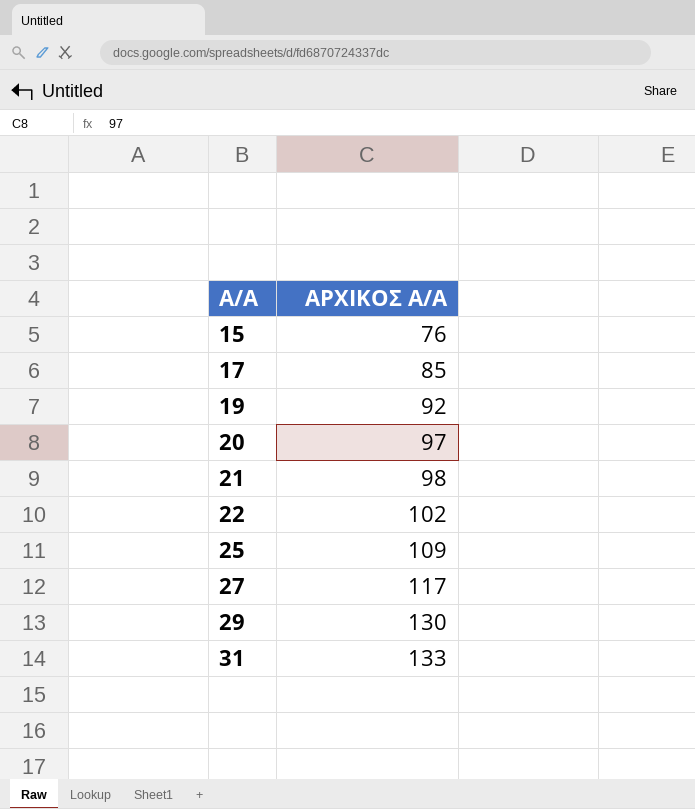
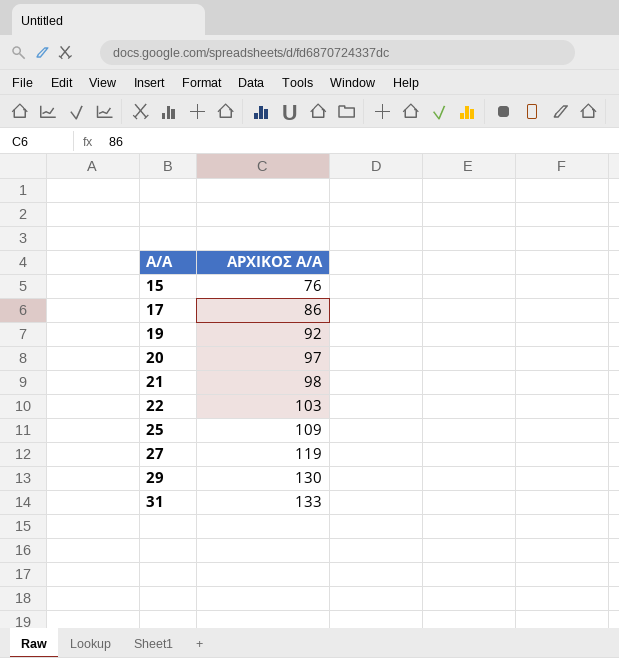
17 | ΑΡΧΙΚΟΣ Α/Α: 85 -> 86
22 | ΑΡΧΙΚΟΣ Α/Α: 102 -> 103
27 | ΑΡΧΙΚΟΣ Α/Α: 117 -> 119

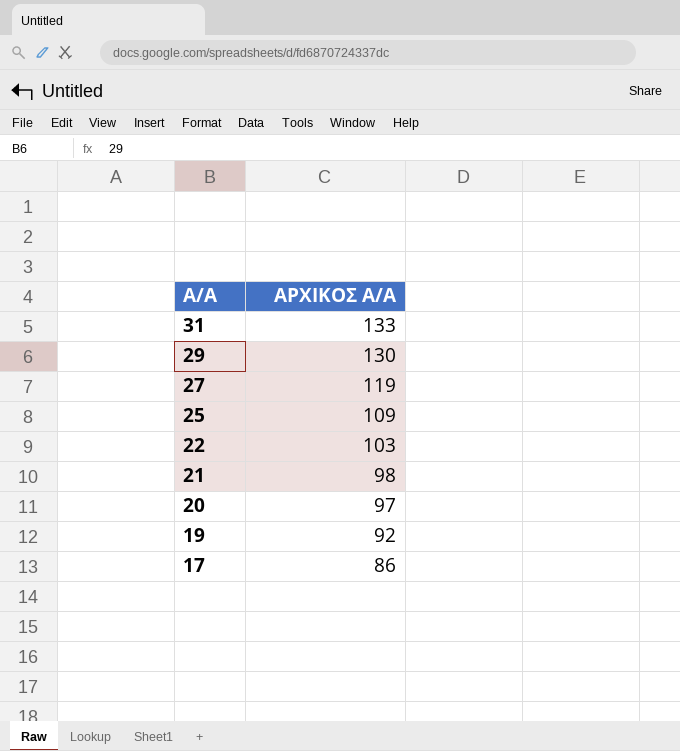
row order: Α/Α ascending -> Α/Α descending
row 15: 76 -> none

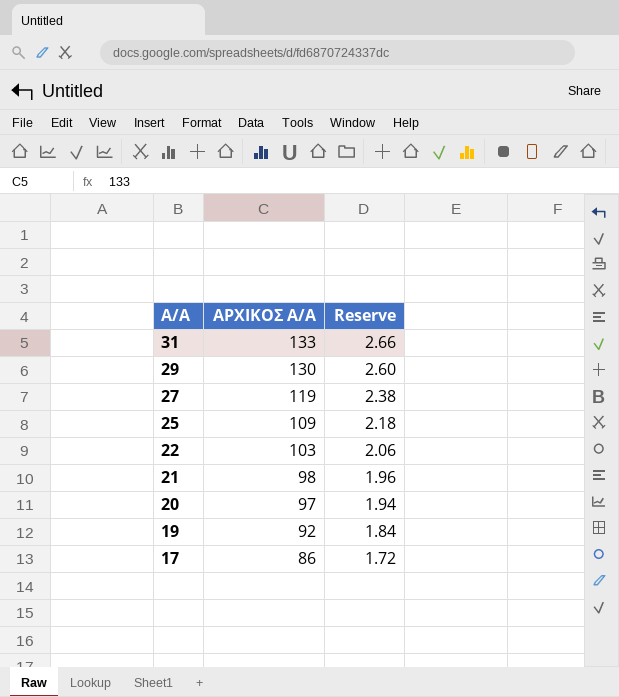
column Reserve | formula: none -> [ΑΡΧΙΚΟΣ Α/Α] * 0.02

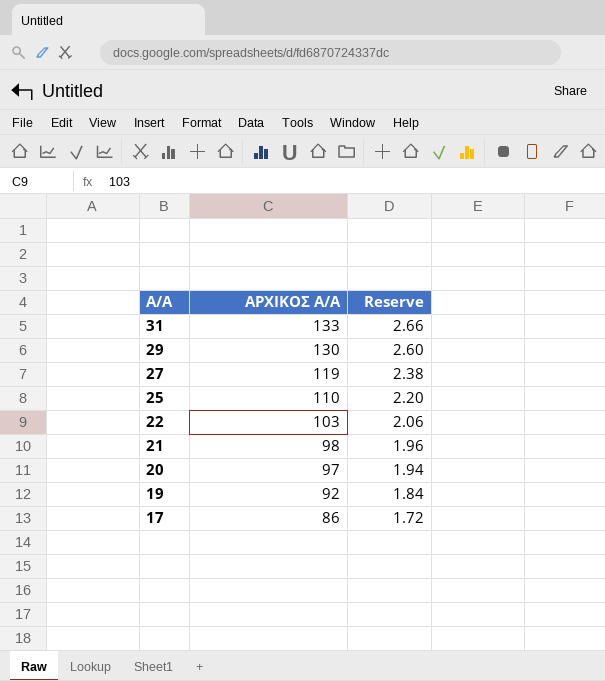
25 | ΑΡΧΙΚΟΣ Α/Α: 109 -> 110
25 | Reserve: 2.18 -> 2.20

